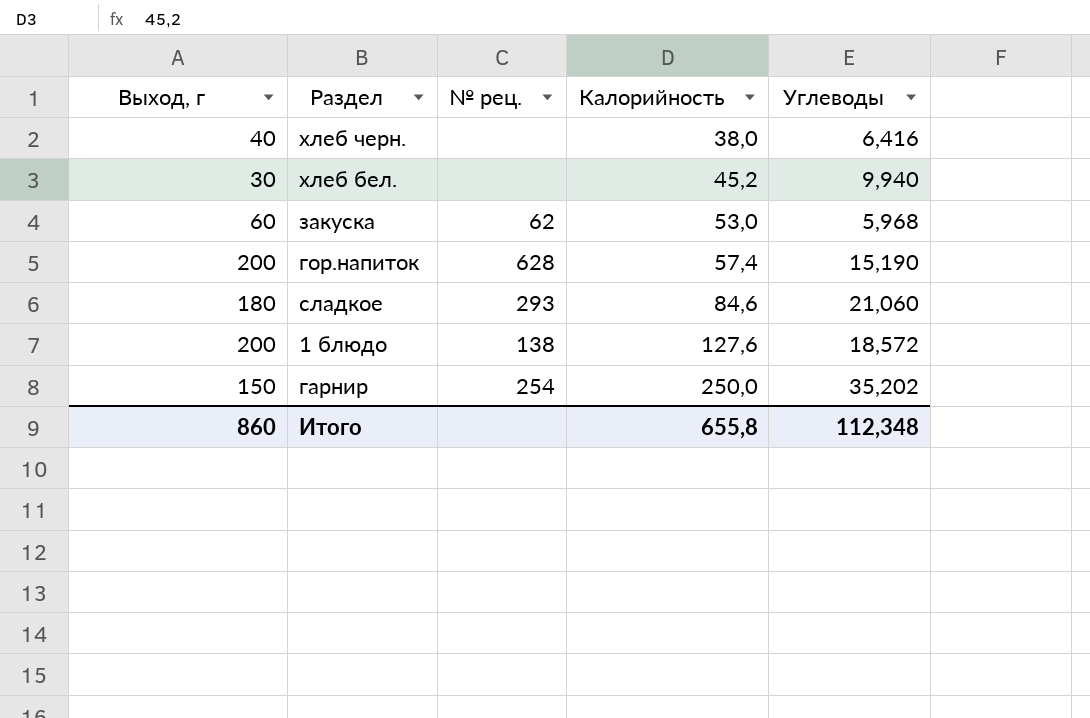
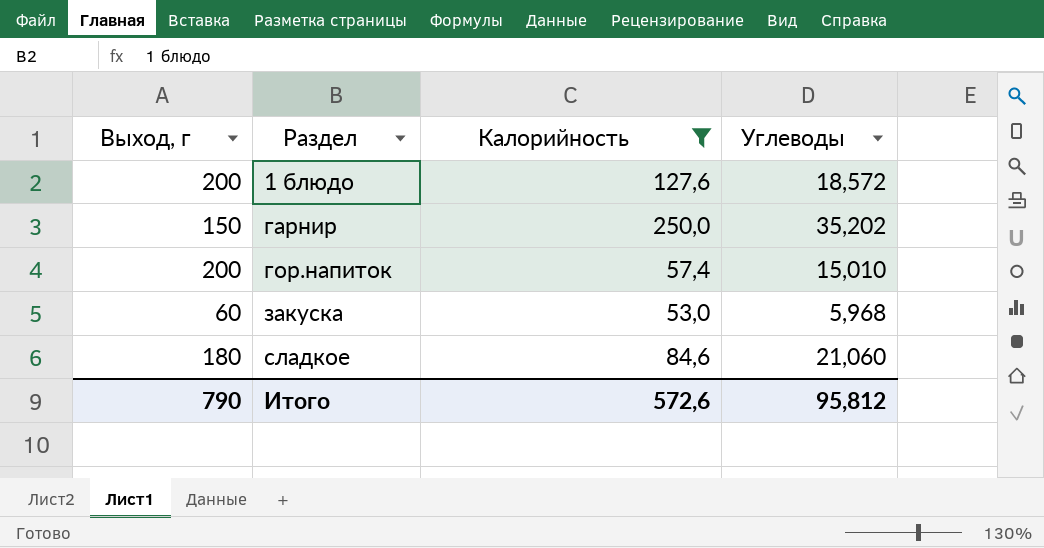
filter: none -> Калорийность >= 53,0
row order: Калорийность ascending -> Раздел ascending
column № рец. | position: 3 -> none
гор.напиток | Углеводы: 15,190 -> 15,010
Итого | Выход, г: 860 -> 790
Итого | Калорийность: 655,8 -> 572,6
Итого | Углеводы: 112,348 -> 95,812

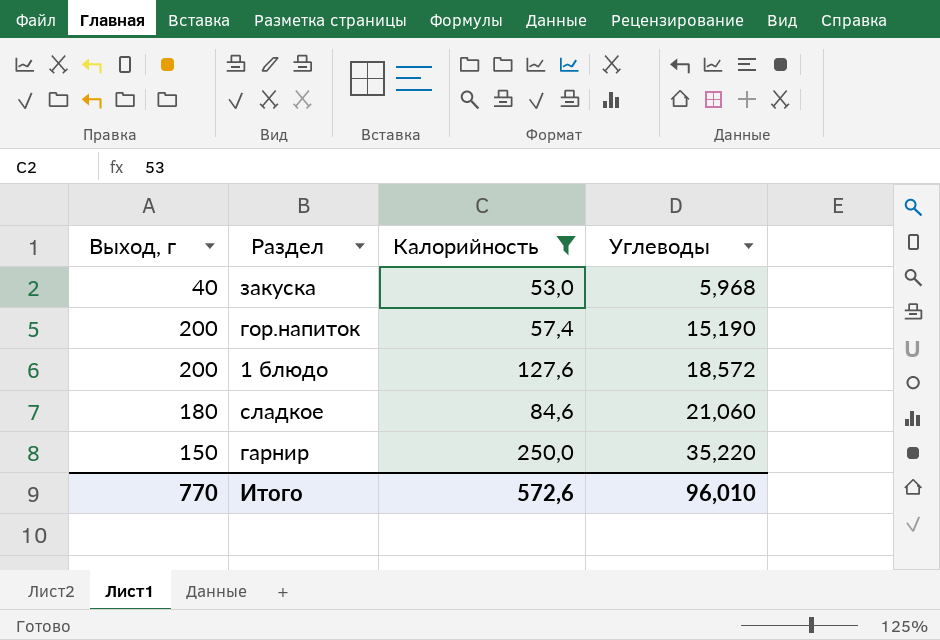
row order: Раздел ascending -> Углеводы ascending
закуска | Выход, г: 60 -> 40
гор.напиток | Углеводы: 15,010 -> 15,190
гарнир | Углеводы: 35,202 -> 35,220
Итого | Выход, г: 790 -> 770
Итого | Углеводы: 95,812 -> 96,010

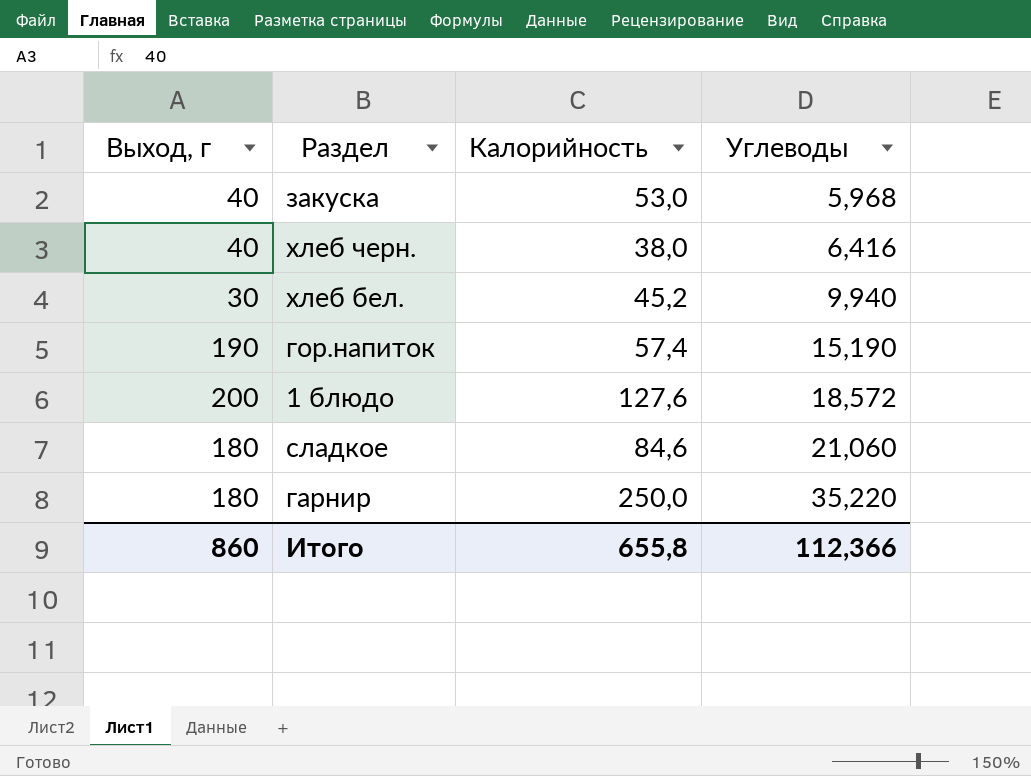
filter: Калорийность >= 53,0 -> none
гор.напиток | Выход, г: 200 -> 190
гарнир | Выход, г: 150 -> 180
Итого | Выход, г: 770 -> 860
Итого | Калорийность: 572,6 -> 655,8
Итого | Углеводы: 96,010 -> 112,366

